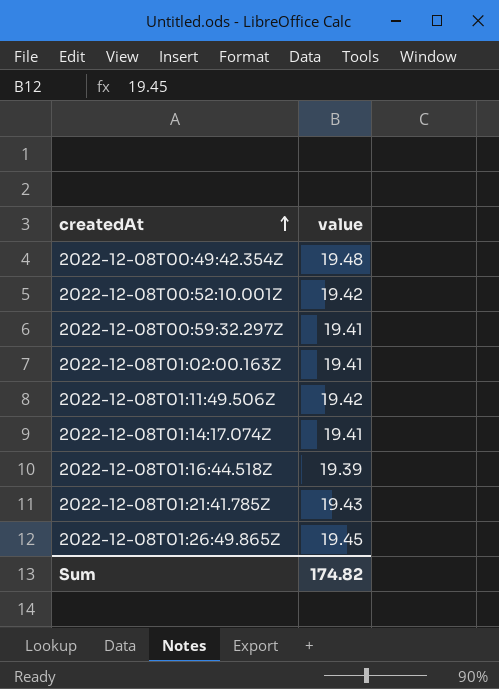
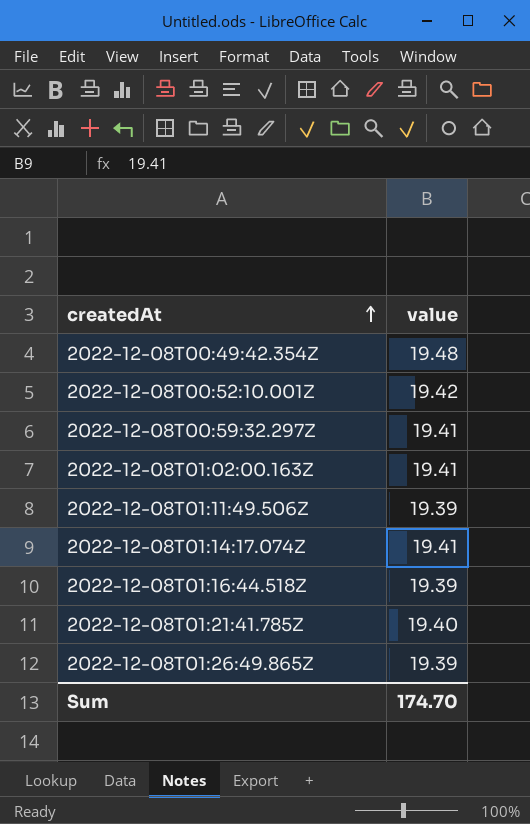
2022-12-08T01:11:49.506Z | value: 19.42 -> 19.39
2022-12-08T01:21:41.785Z | value: 19.43 -> 19.40
2022-12-08T01:26:49.865Z | value: 19.45 -> 19.39
Sum | value: 174.82 -> 174.70

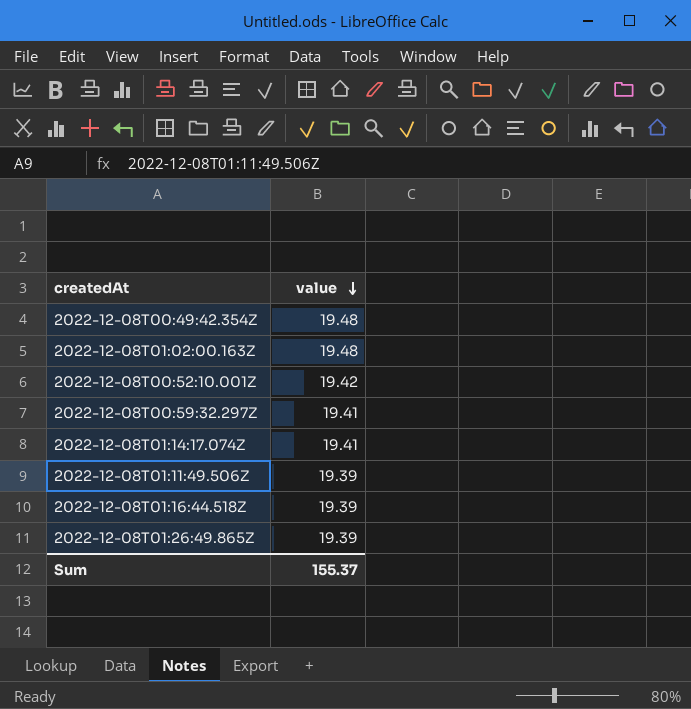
row order: createdAt ascending -> value descending
row 2022-12-08T01:21:41.785Z: 19.40 -> none
2022-12-08T01:02:00.163Z | value: 19.41 -> 19.48
Sum | value: 174.70 -> 155.37

